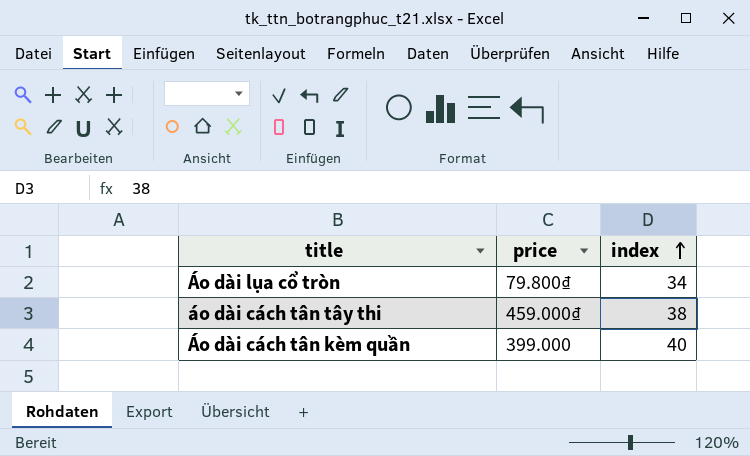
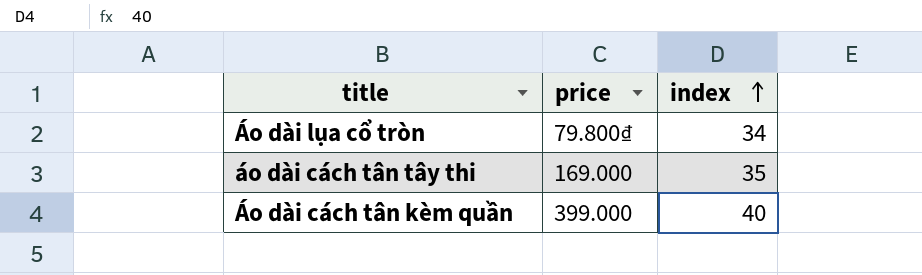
áo dài cách tân tây thi | price: 459.000₫ -> 169.000
áo dài cách tân tây thi | index: 38 -> 35

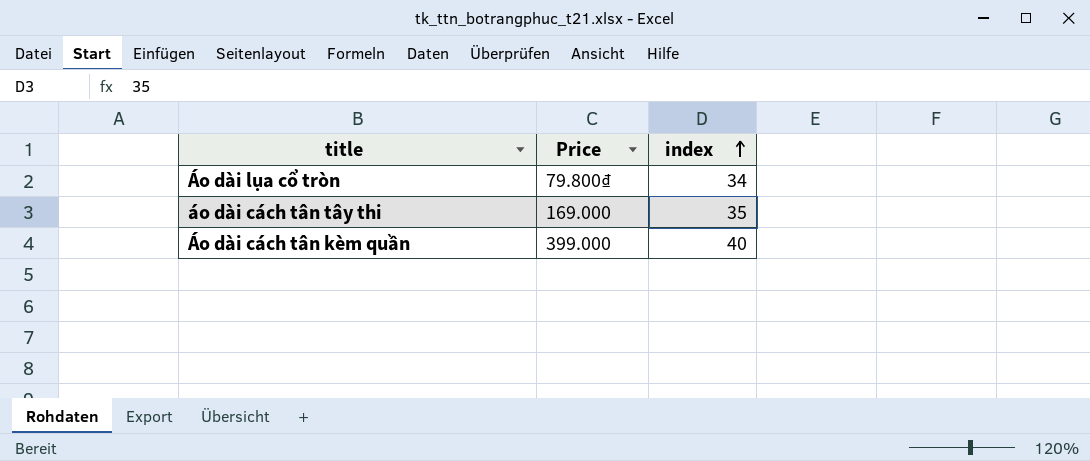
column name: price -> Price

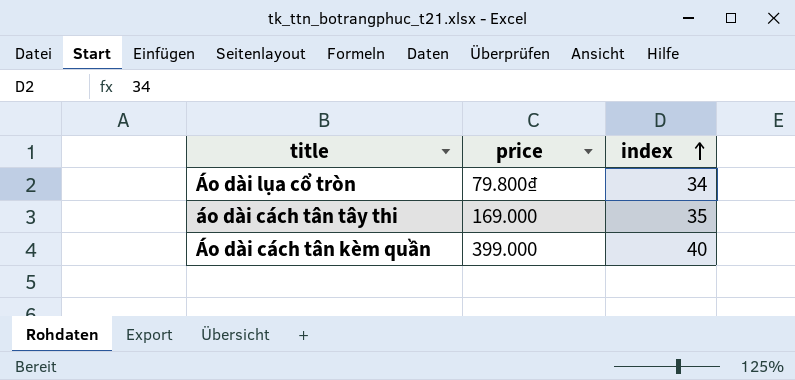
column name: Price -> price

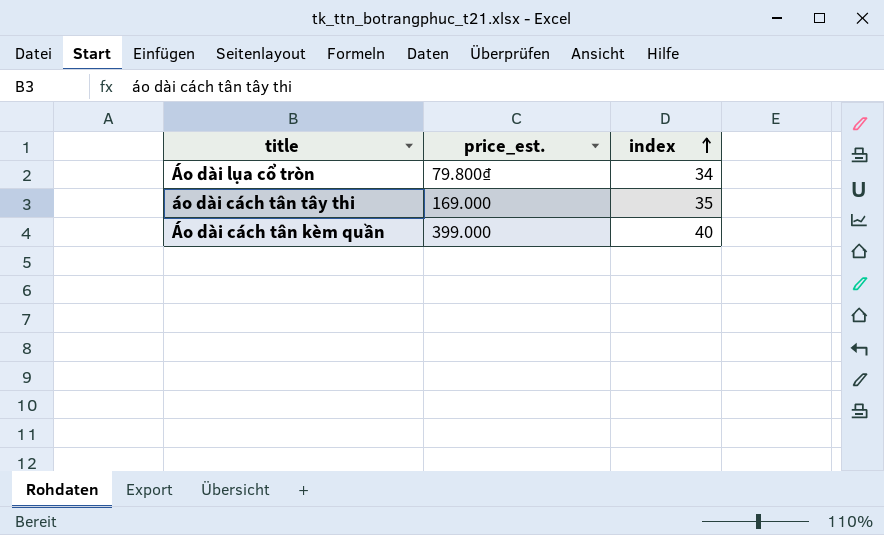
column name: price -> price_est.

